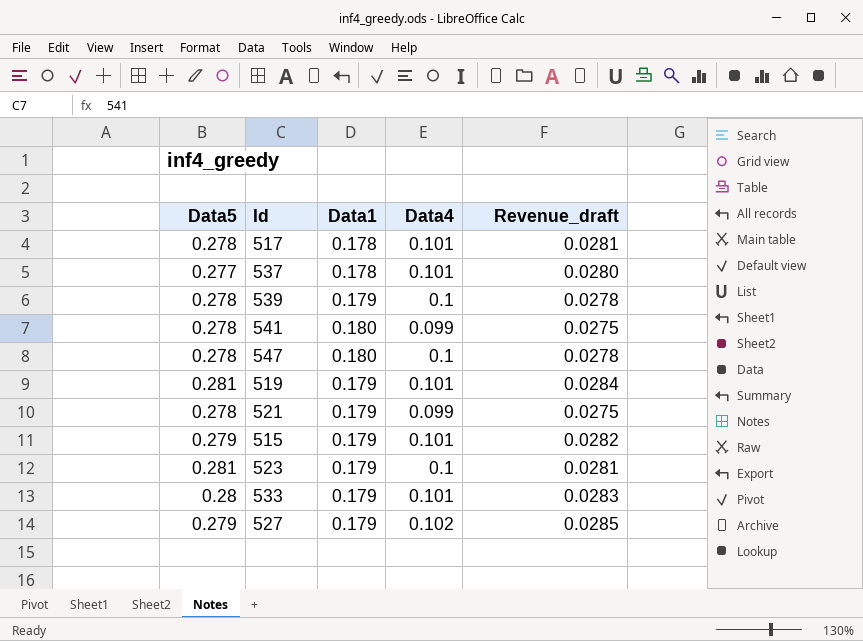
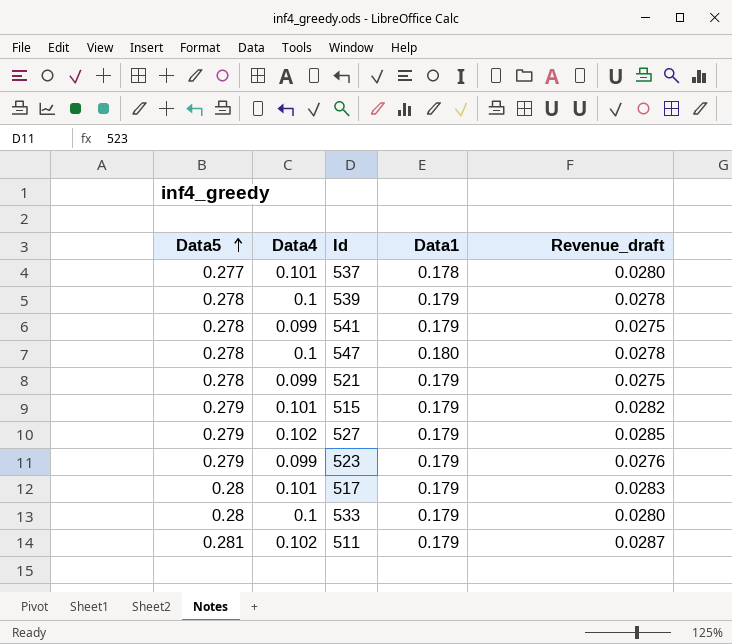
row order: none -> Data5 ascending
column Data4 | position: 4 -> 2
row 519: 0.281 | 0.179 | 0.101 | 0.0284 -> none
541 | Data1: 0.180 -> 0.179
523 | Data5: 0.281 -> 0.279
523 | Data4: 0.1 -> 0.099
523 | Revenue_draft: 0.0281 -> 0.0276
517 | Data5: 0.278 -> 0.28
517 | Data1: 0.178 -> 0.179
517 | Revenue_draft: 0.0281 -> 0.0283
533 | Data4: 0.101 -> 0.1
533 | Revenue_draft: 0.0283 -> 0.0280
row 511: none -> 0.281 | 0.102 | 0.179 | 0.0287

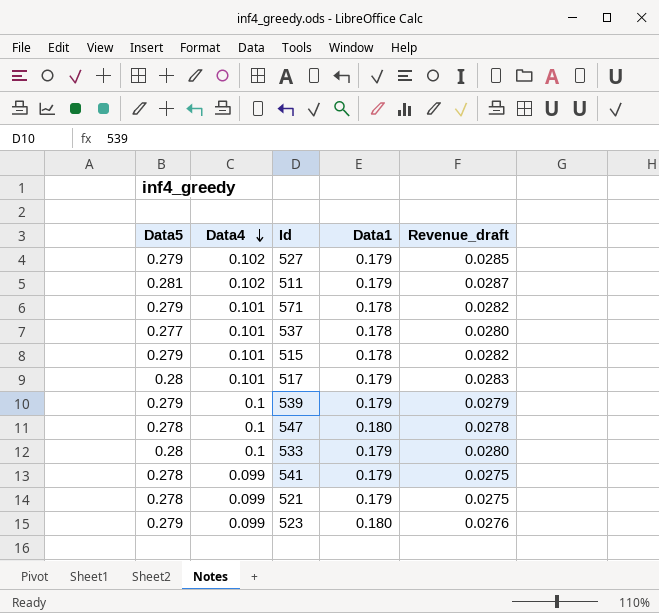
row order: Data5 ascending -> Data4 descending
row 571: none -> 0.279 | 0.101 | 0.178 | 0.0282
515 | Data1: 0.179 -> 0.178
539 | Data5: 0.278 -> 0.279
539 | Revenue_draft: 0.0278 -> 0.0279
523 | Data1: 0.179 -> 0.180

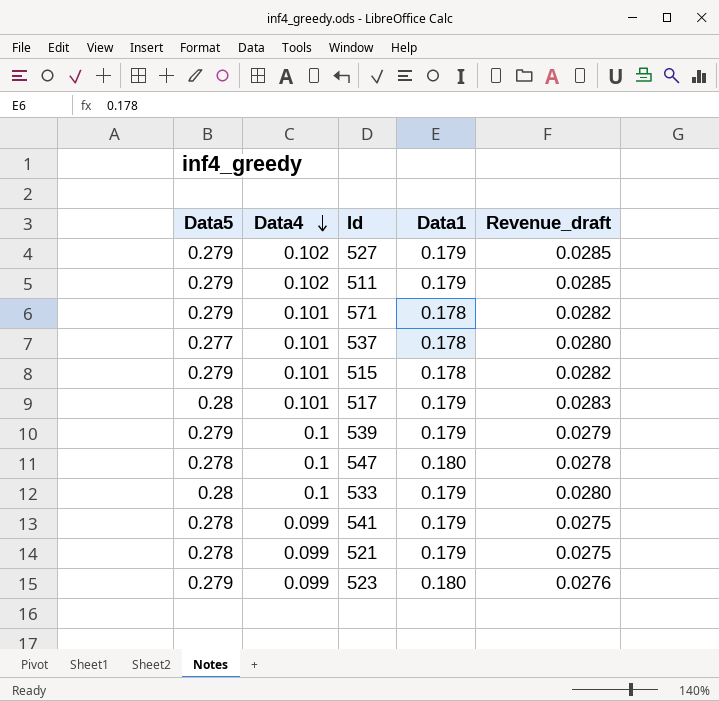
511 | Data5: 0.281 -> 0.279
511 | Revenue_draft: 0.0287 -> 0.0285

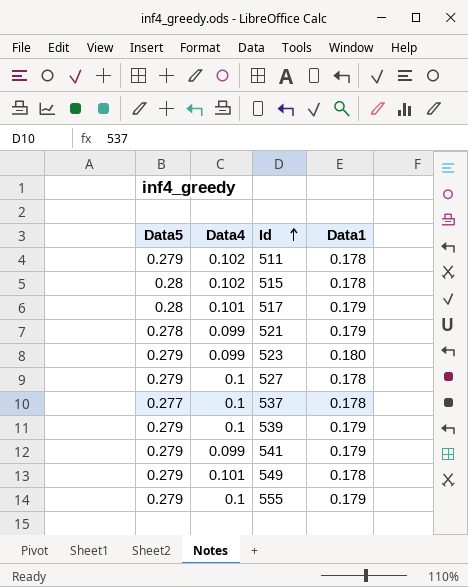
row order: Data4 descending -> Id ascending
column Revenue_draft | formula: [Data5] * [Data4] -> none
row 571: 0.279 | 0.101 | 0.178 | 0.0282 -> none
row 547: 0.278 | 0.1 | 0.180 | 0.0278 -> none
row 533: 0.28 | 0.1 | 0.179 | 0.0280 -> none
511 | Data1: 0.179 -> 0.178
515 | Data5: 0.279 -> 0.28
515 | Data4: 0.101 -> 0.102
527 | Data4: 0.102 -> 0.1
527 | Data1: 0.179 -> 0.178
537 | Data4: 0.101 -> 0.1
541 | Data5: 0.278 -> 0.279
row 549: none -> 0.279 | 0.101 | 0.178
row 555: none -> 0.279 | 0.1 | 0.179

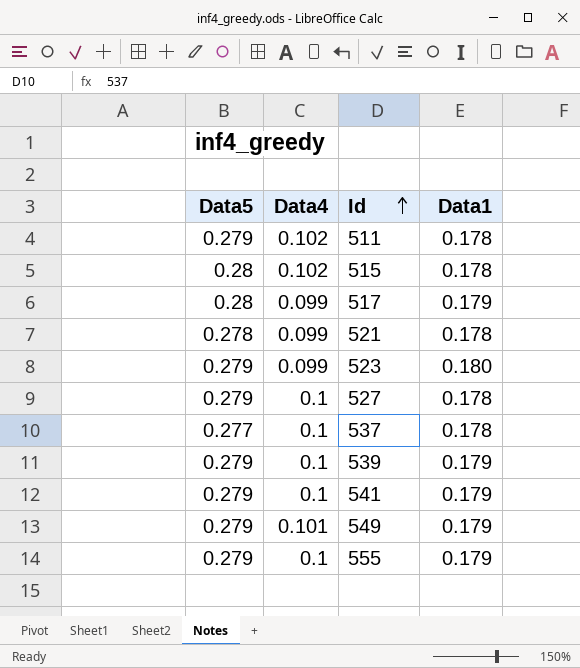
517 | Data4: 0.101 -> 0.099
521 | Data1: 0.179 -> 0.178
541 | Data4: 0.099 -> 0.1
549 | Data1: 0.178 -> 0.179

